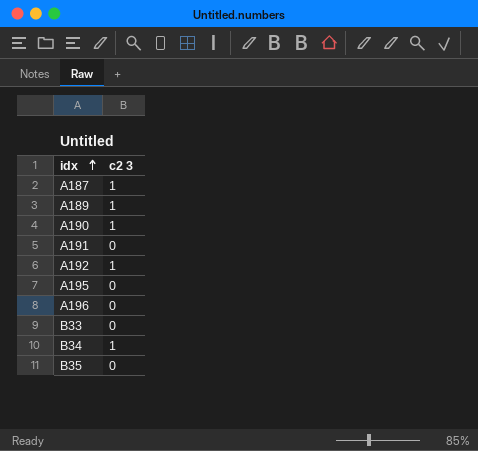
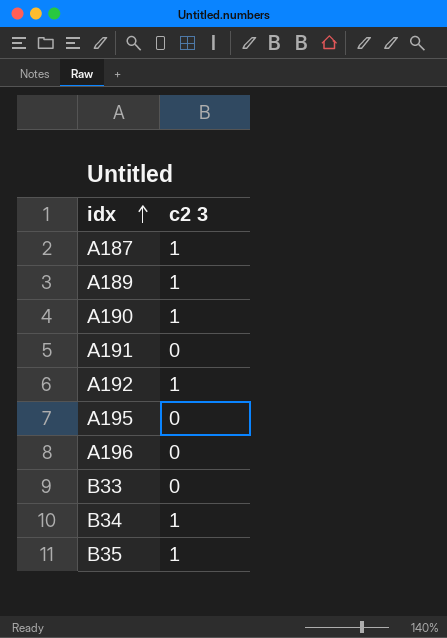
B35 | c2 3: 0 -> 1

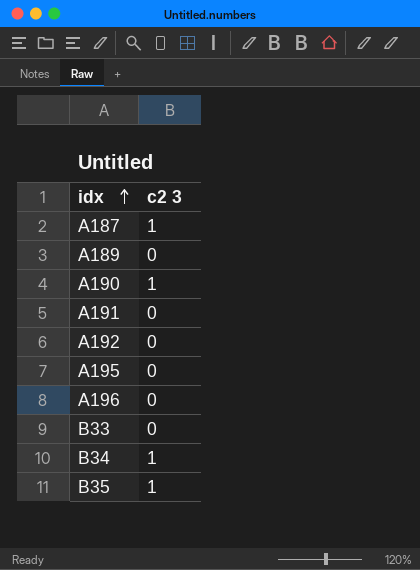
A189 | c2 3: 1 -> 0
A192 | c2 3: 1 -> 0

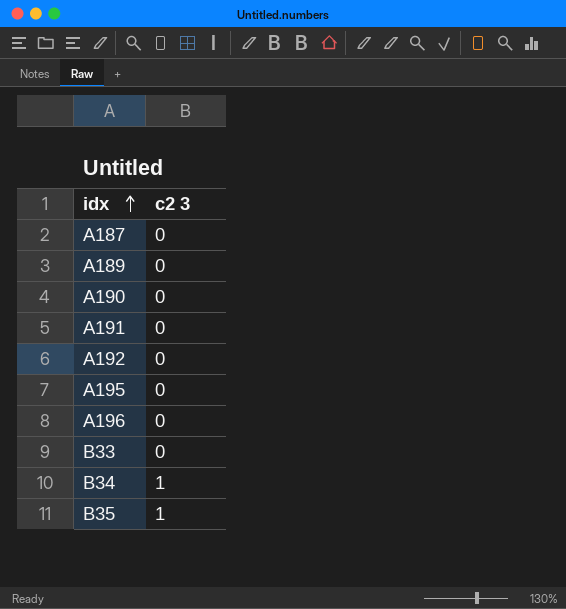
A187 | c2 3: 1 -> 0
A190 | c2 3: 1 -> 0

